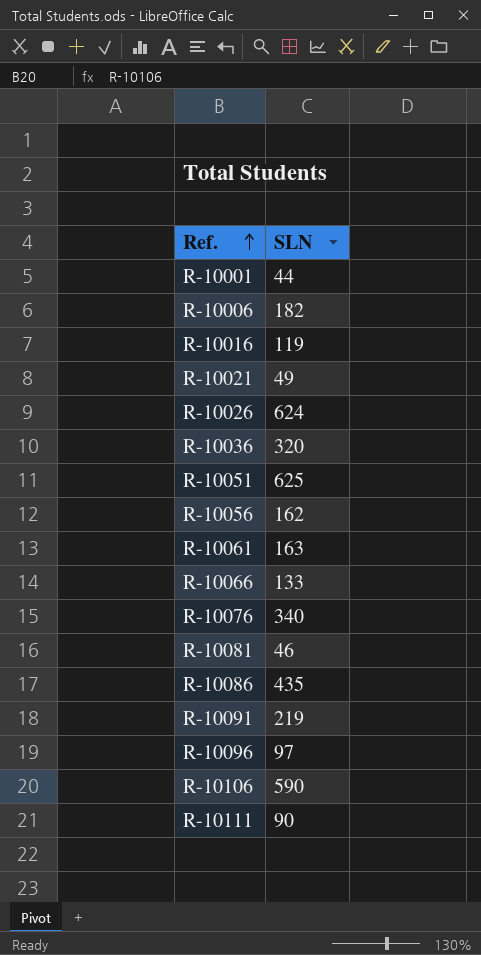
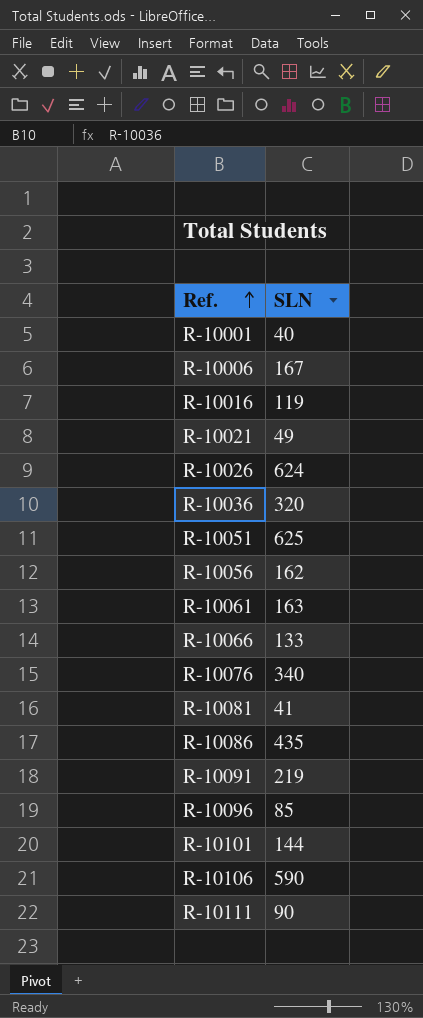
R-10001 | SLN: 44 -> 40
R-10006 | SLN: 182 -> 167
R-10081 | SLN: 46 -> 41
R-10096 | SLN: 97 -> 85
row R-10101: none -> 144

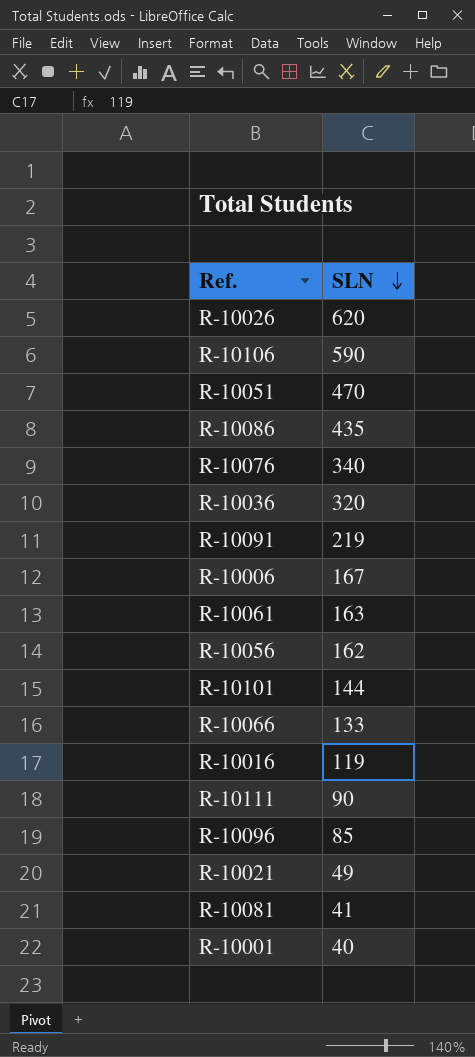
row order: Ref. ascending -> SLN descending
R-10026 | SLN: 624 -> 620
R-10051 | SLN: 625 -> 470

